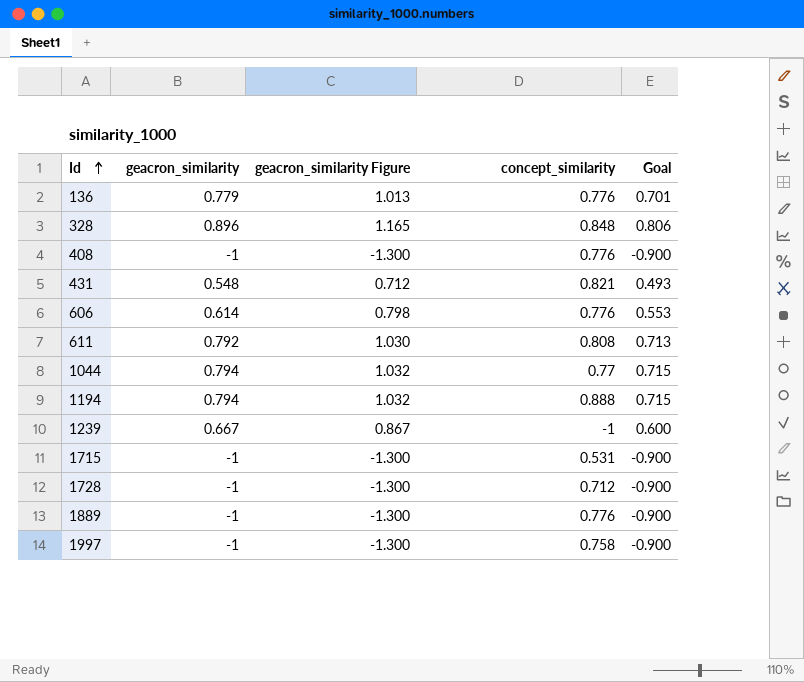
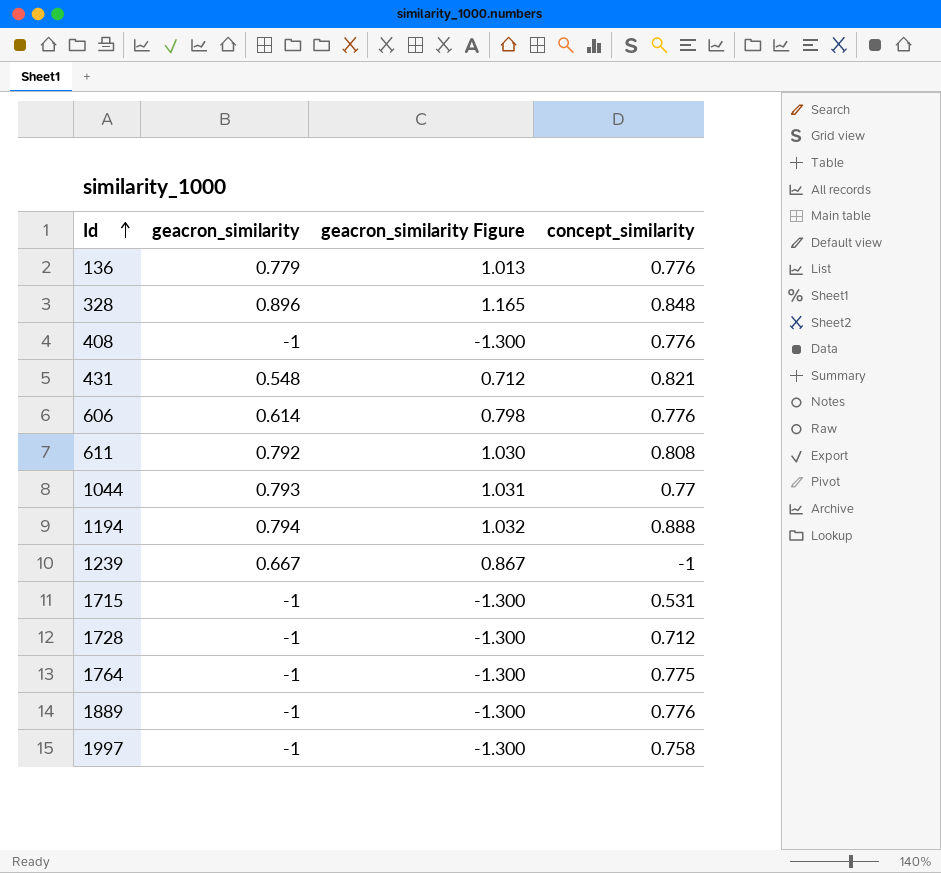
column Goal | formula: [geacron_similarity] * 0.9 -> none
1044 | geacron_similarity: 0.794 -> 0.793
1044 | geacron_similarity Figure: 1.032 -> 1.031
row 1764: none -> -1 | -1.300 | 0.775

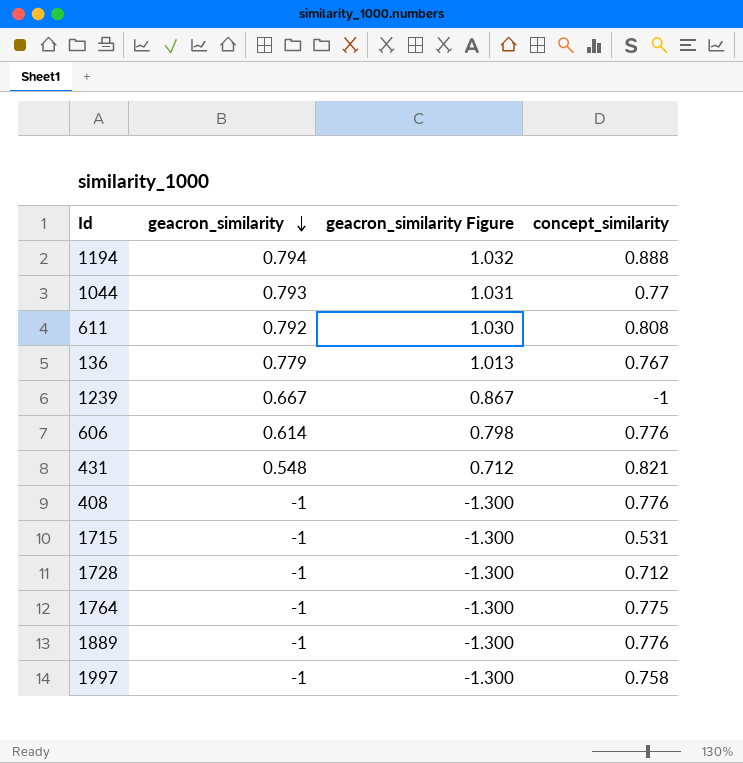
row order: Id ascending -> geacron_similarity descending
row 328: 0.896 | 1.165 | 0.848 -> none
136 | concept_similarity: 0.776 -> 0.767

